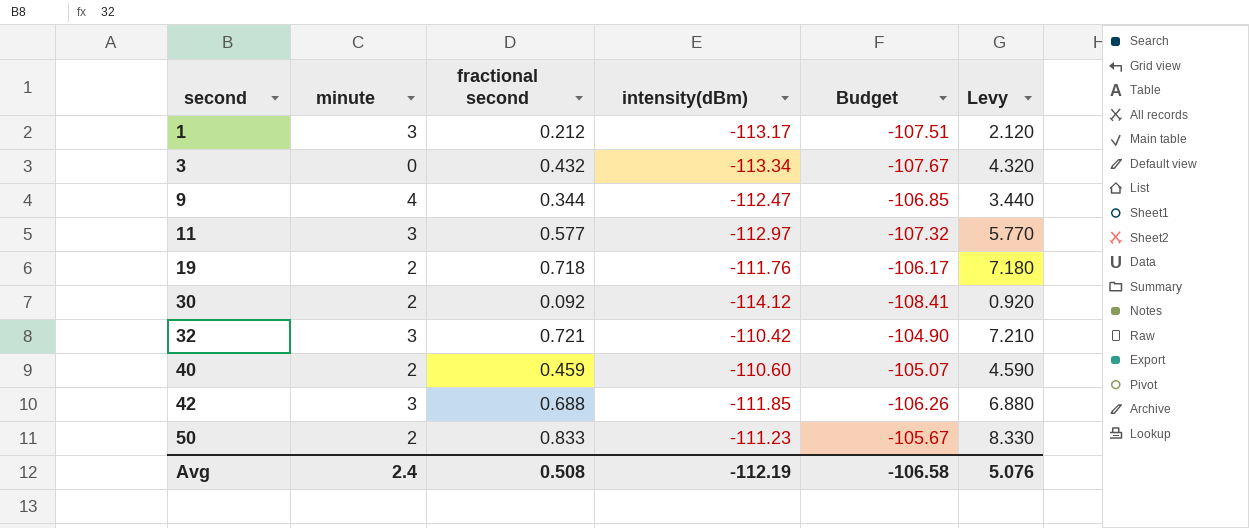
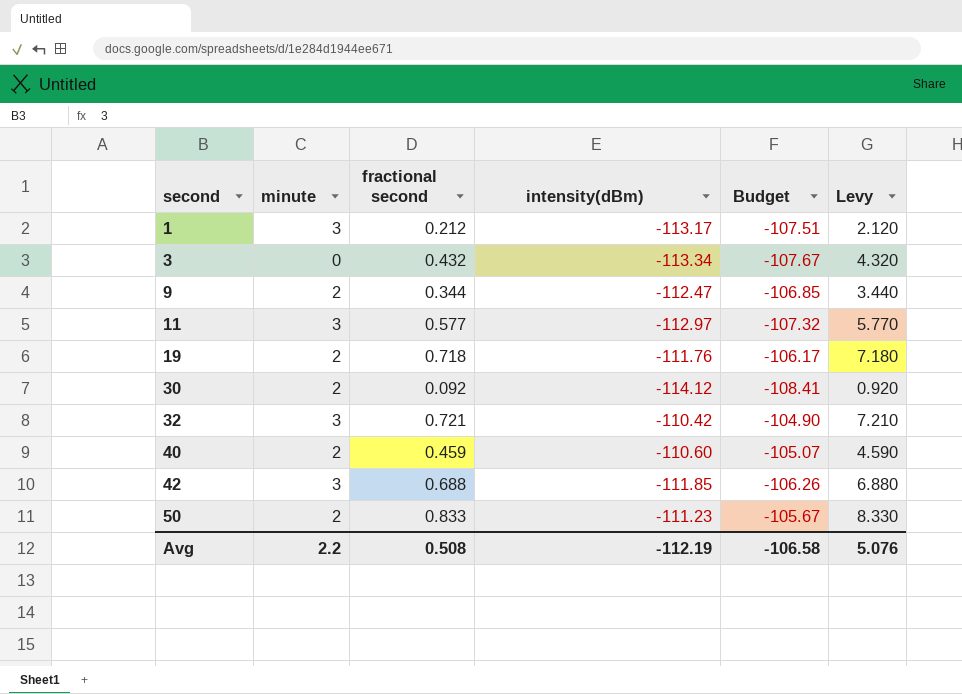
9 | minute: 4 -> 2
Avg | minute: 2.4 -> 2.2

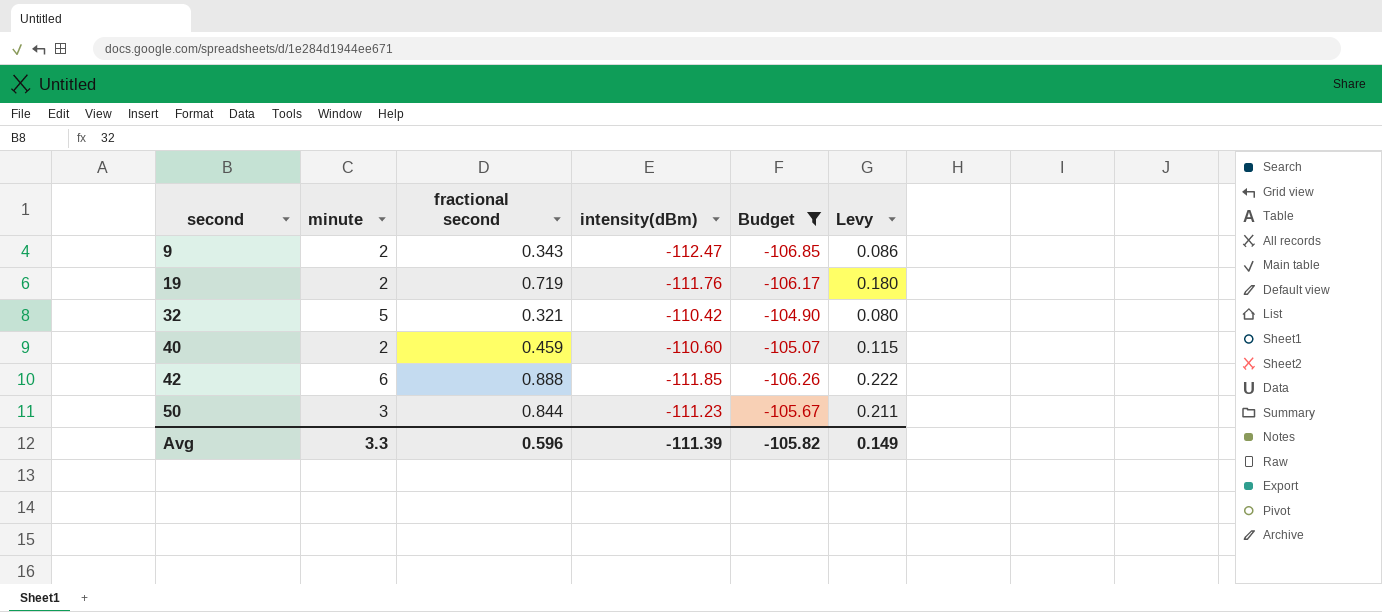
filter: none -> Budget >= -106.85
column Levy | formula: [fractional second] * 10 -> [fractional second] * 0.25
9 | fractional second: 0.344 -> 0.343
19 | fractional second: 0.718 -> 0.719
32 | minute: 3 -> 5
32 | fractional second: 0.721 -> 0.321
42 | minute: 3 -> 6
42 | fractional second: 0.688 -> 0.888
50 | minute: 2 -> 3
50 | fractional second: 0.833 -> 0.844
Avg | minute: 2.2 -> 3.3
Avg | fractional second: 0.508 -> 0.596
Avg | intensity(dBm): -112.19 -> -111.39
Avg | Budget: -106.58 -> -105.82
Avg | Levy: 5.076 -> 0.149

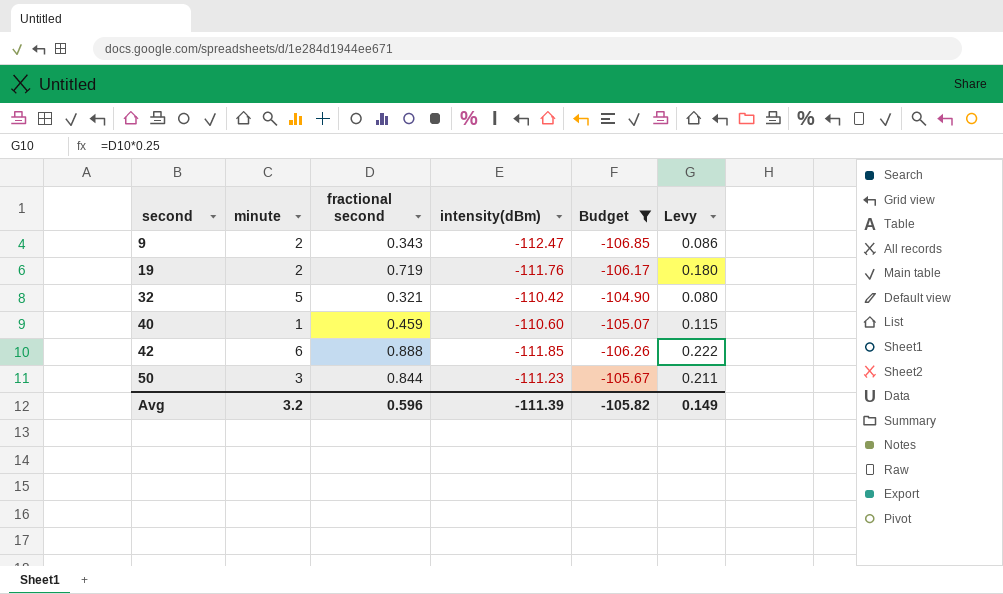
40 | minute: 2 -> 1
Avg | minute: 3.3 -> 3.2

